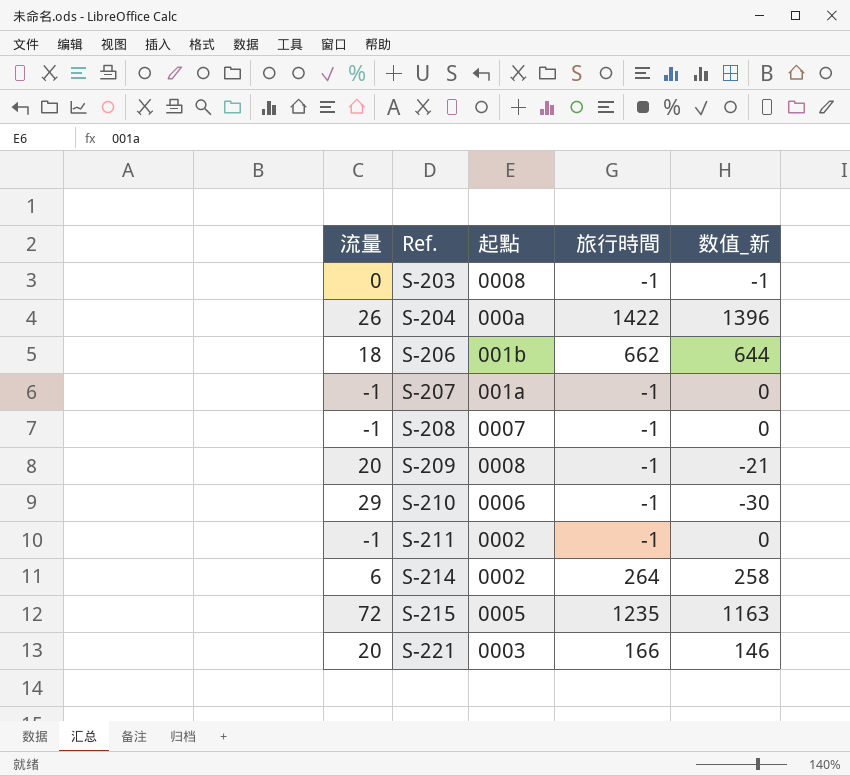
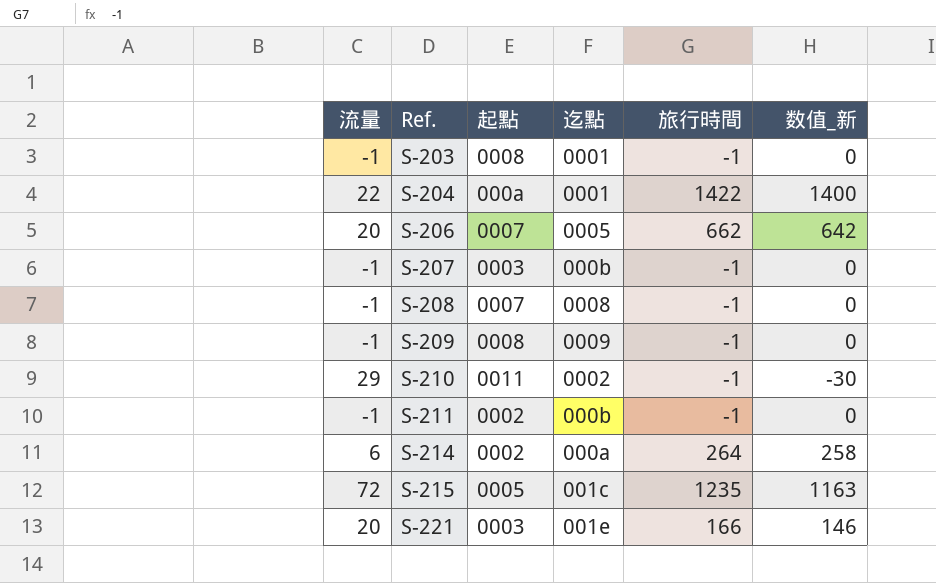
column 迄點 | position: none -> 4
S-203 | 流量: 0 -> -1
S-203 | 数值_新: -1 -> 0
S-204 | 流量: 26 -> 22
S-204 | 数值_新: 1396 -> 1400
S-206 | 流量: 18 -> 20
S-206 | 起點: 001b -> 0007
S-206 | 数值_新: 644 -> 642
S-207 | 起點: 001a -> 0003
S-209 | 流量: 20 -> -1
S-209 | 数值_新: -21 -> 0
S-210 | 起點: 0006 -> 0011

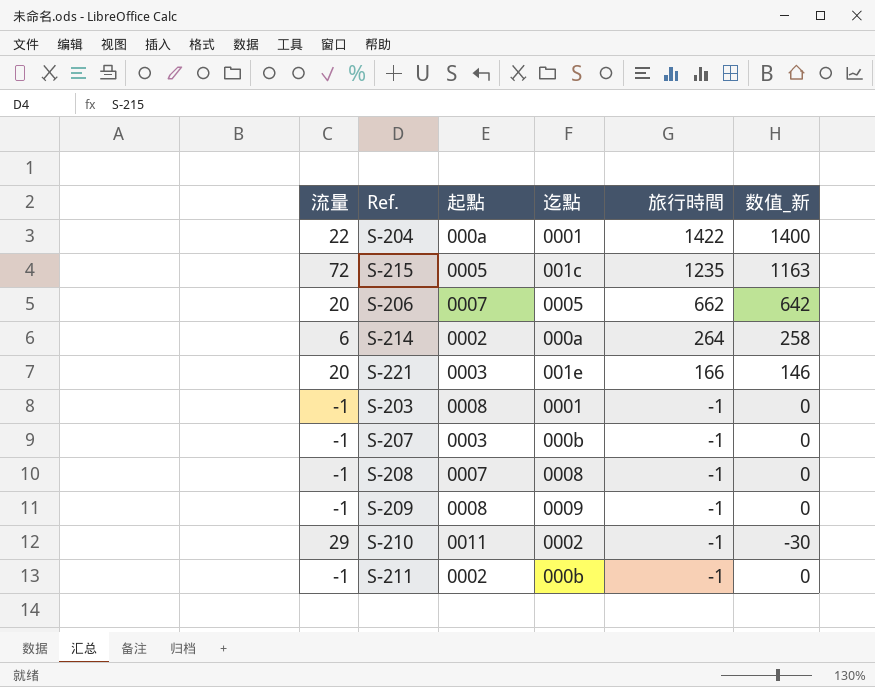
row order: Ref. ascending -> 旅行時間 descending

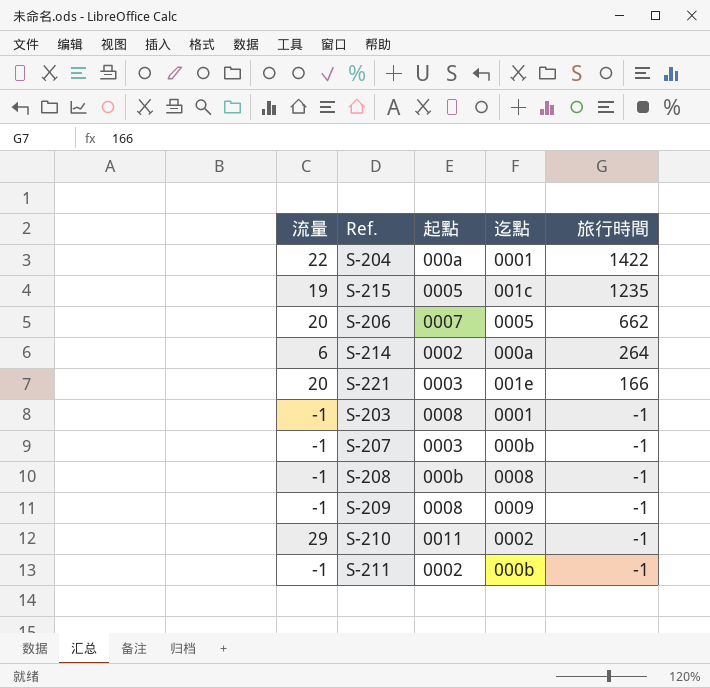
column 数值_新 | formula: [旅行時間] - [流量] -> none
S-215 | 流量: 72 -> 19
S-208 | 起點: 0007 -> 000b

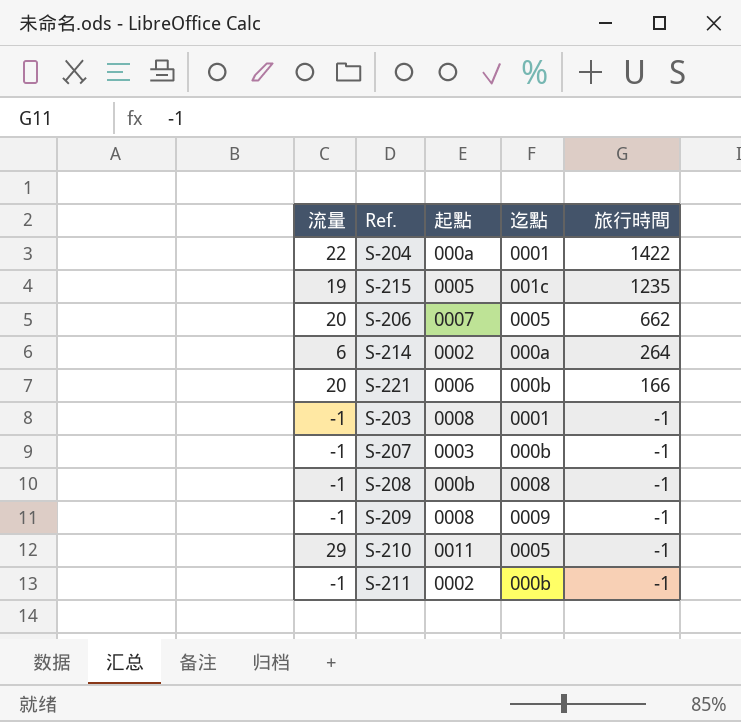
S-221 | 起點: 0003 -> 0006
S-221 | 迄點: 001e -> 000b
S-210 | 迄點: 0002 -> 0005

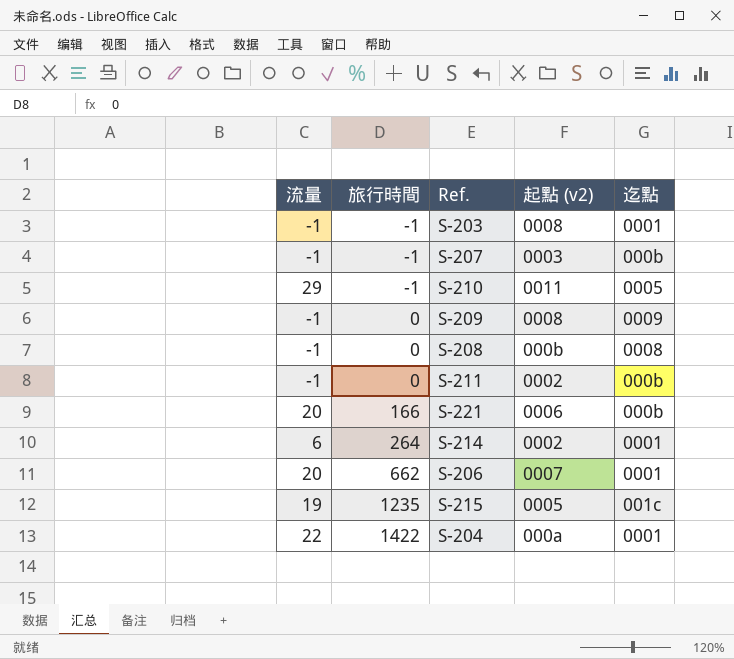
row order: 旅行時間 descending -> 旅行時間 ascending
column 旅行時間 | position: 5 -> 2
column name: 起點 -> 起點 (v2)
S-209 | 旅行時間: -1 -> 0
S-208 | 旅行時間: -1 -> 0
S-211 | 旅行時間: -1 -> 0
S-214 | 迄點: 000a -> 0001
S-206 | 迄點: 0005 -> 0001

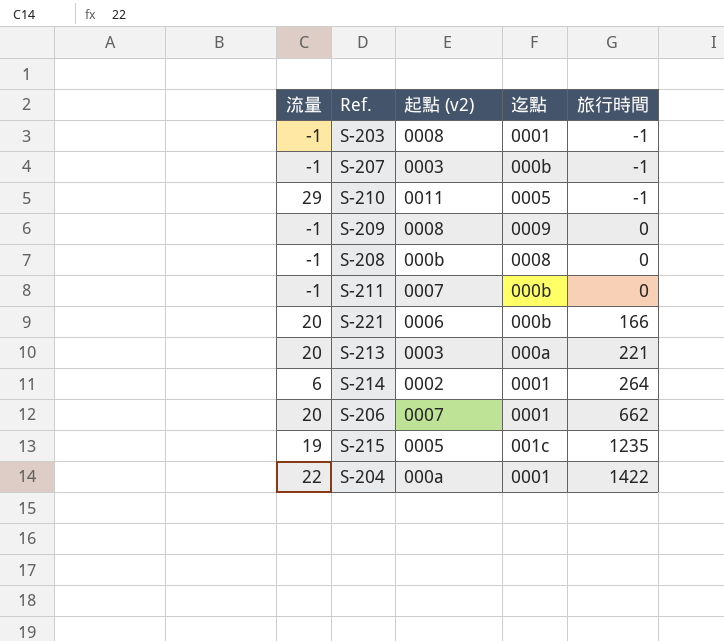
column 旅行時間 | position: 2 -> 5
S-211 | 起點 (v2): 0002 -> 0007
row S-213: none -> 20 | 0003 | 000a | 221

